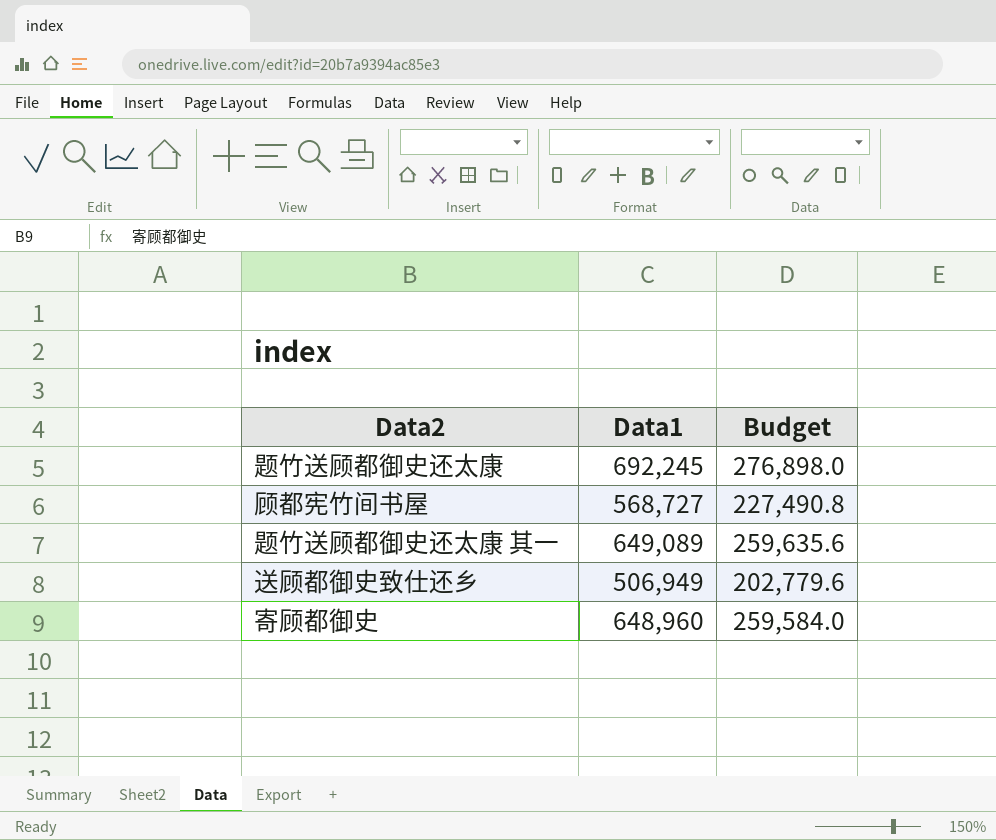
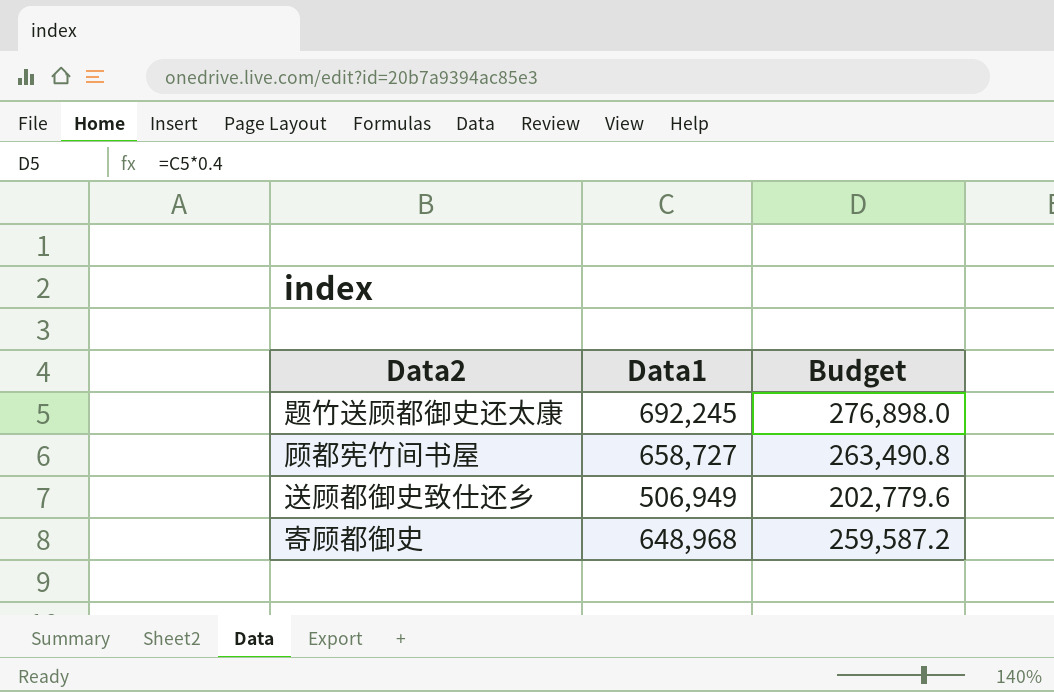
row 题竹送顾都御史还太康 其一: 649,089 | 259,635.6 -> none
顾都宪竹间书屋 | Data1: 568,727 -> 658,727
顾都宪竹间书屋 | Budget: 227,490.8 -> 263,490.8
寄顾都御史 | Data1: 648,960 -> 648,968
寄顾都御史 | Budget: 259,584.0 -> 259,587.2

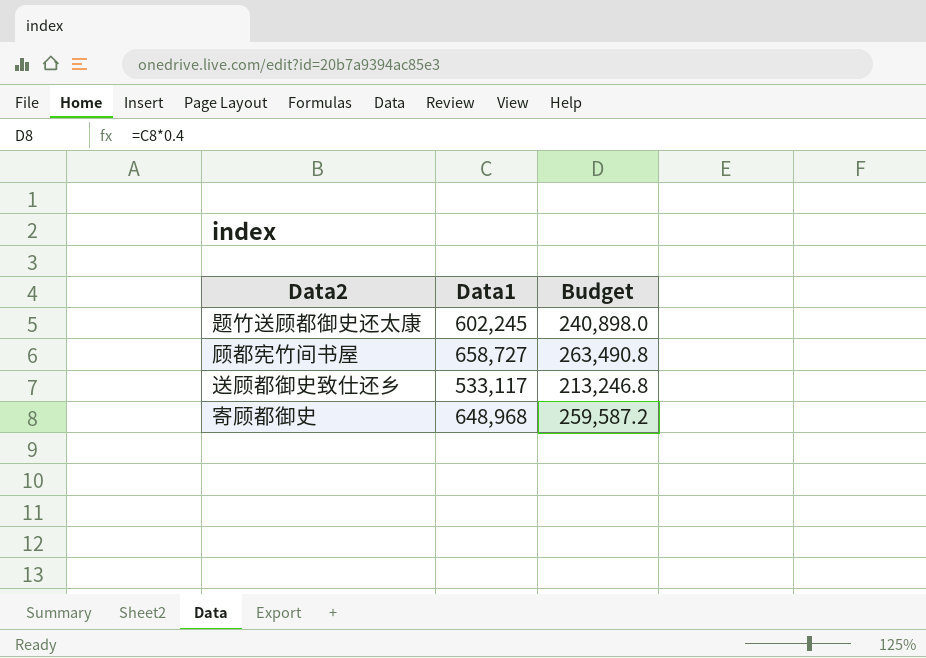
题竹送顾都御史还太康 | Data1: 692,245 -> 602,245
题竹送顾都御史还太康 | Budget: 276,898.0 -> 240,898.0
送顾都御史致仕还乡 | Data1: 506,949 -> 533,117
送顾都御史致仕还乡 | Budget: 202,779.6 -> 213,246.8

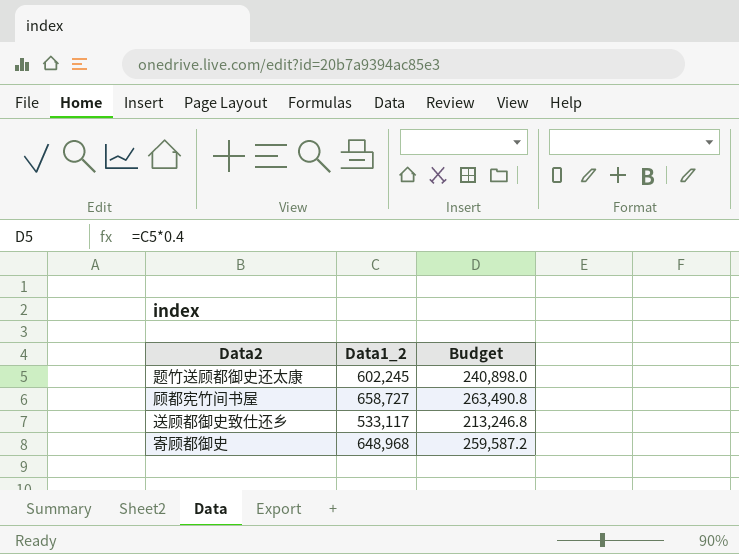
column name: Data1 -> Data1_2

